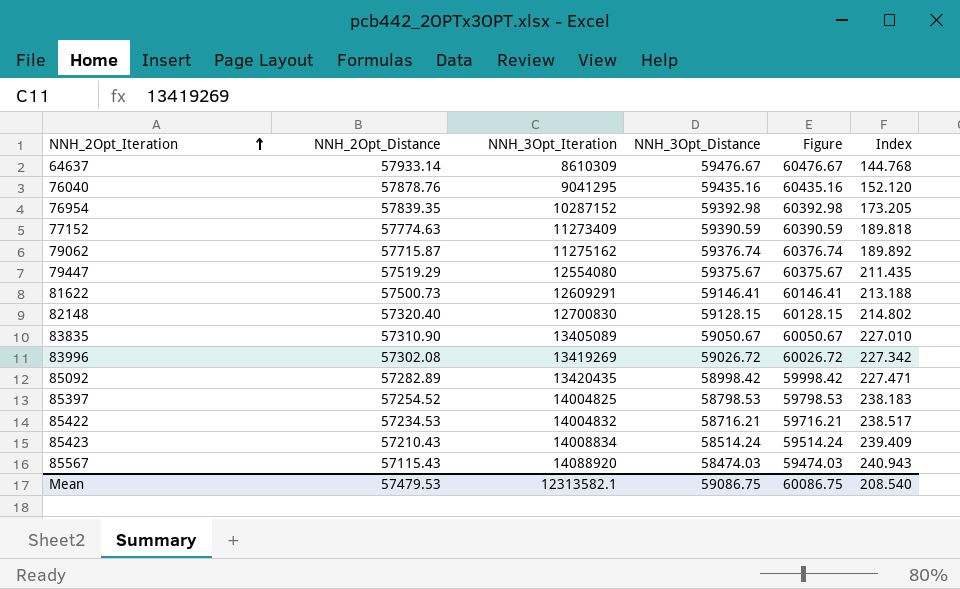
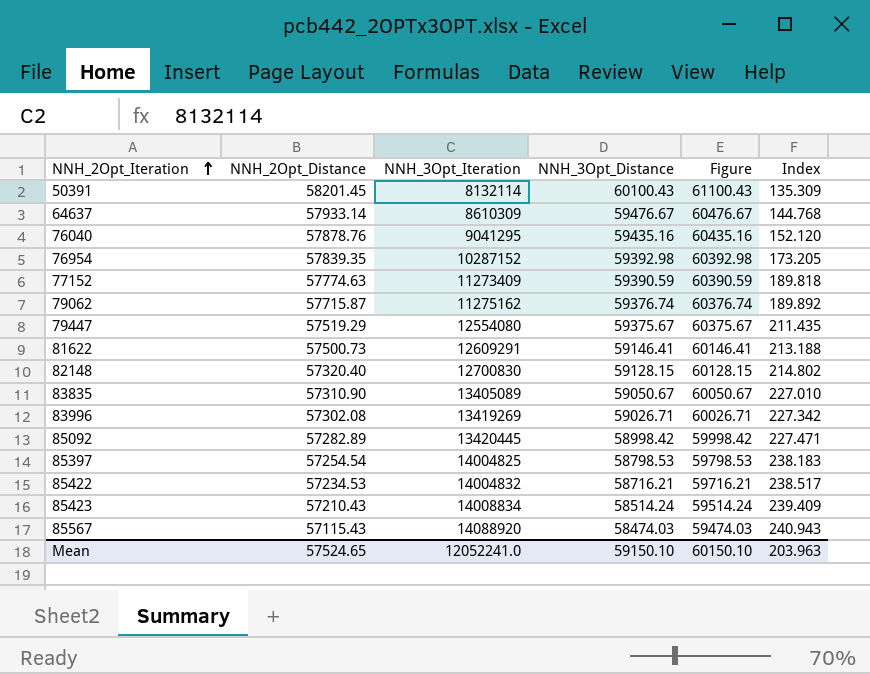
row 50391: none -> 58201.45 | 8132114 | 60100.43 | 61100.43 | 135.309
83996 | NNH_3Opt_Distance: 59026.72 -> 59026.71
83996 | Figure: 60026.72 -> 60026.71
85092 | NNH_3Opt_Iteration: 13420435 -> 13420445
85397 | NNH_2Opt_Distance: 57254.52 -> 57254.54
Mean | NNH_2Opt_Distance: 57479.53 -> 57524.65
Mean | NNH_3Opt_Iteration: 12313582.1 -> 12052241.0
Mean | NNH_3Opt_Distance: 59086.75 -> 59150.10
Mean | Figure: 60086.75 -> 60150.10
Mean | Index: 208.540 -> 203.963

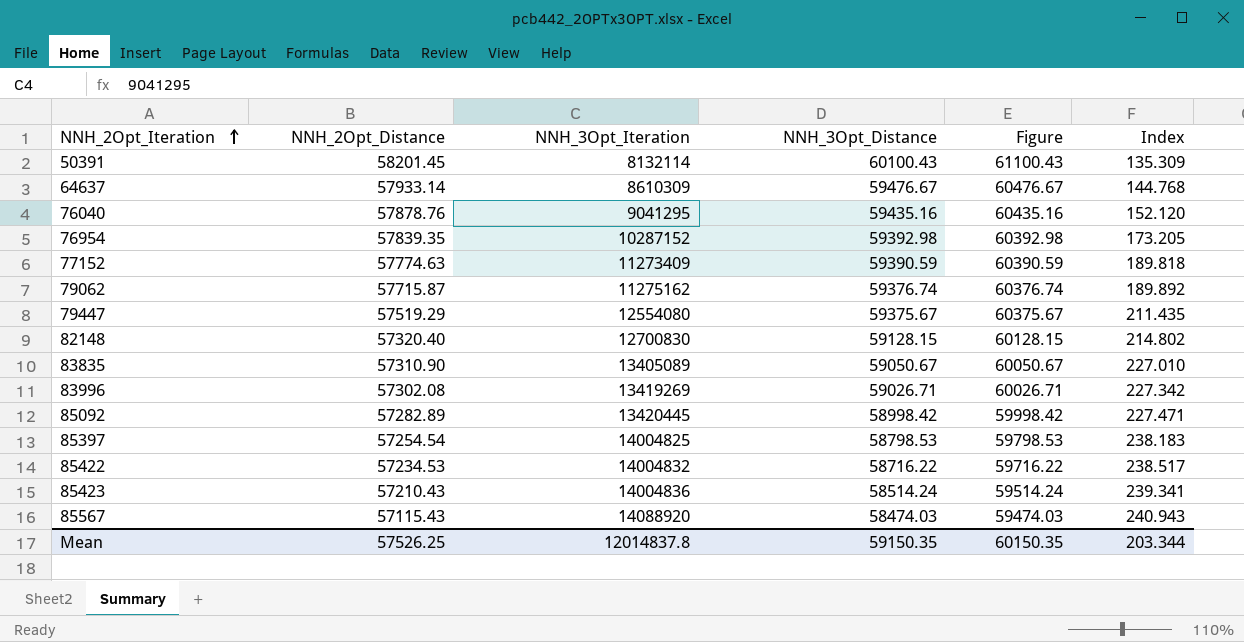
row 81622: 57500.73 | 12609291 | 59146.41 | 60146.41 | 213.188 -> none
85422 | NNH_3Opt_Distance: 58716.21 -> 58716.22
85422 | Figure: 59716.21 -> 59716.22
85423 | NNH_3Opt_Iteration: 14008834 -> 14004836
85423 | Index: 239.409 -> 239.341
Mean | NNH_2Opt_Distance: 57524.65 -> 57526.25
Mean | NNH_3Opt_Iteration: 12052241.0 -> 12014837.8
Mean | NNH_3Opt_Distance: 59150.10 -> 59150.35
Mean | Figure: 60150.10 -> 60150.35
Mean | Index: 203.963 -> 203.344

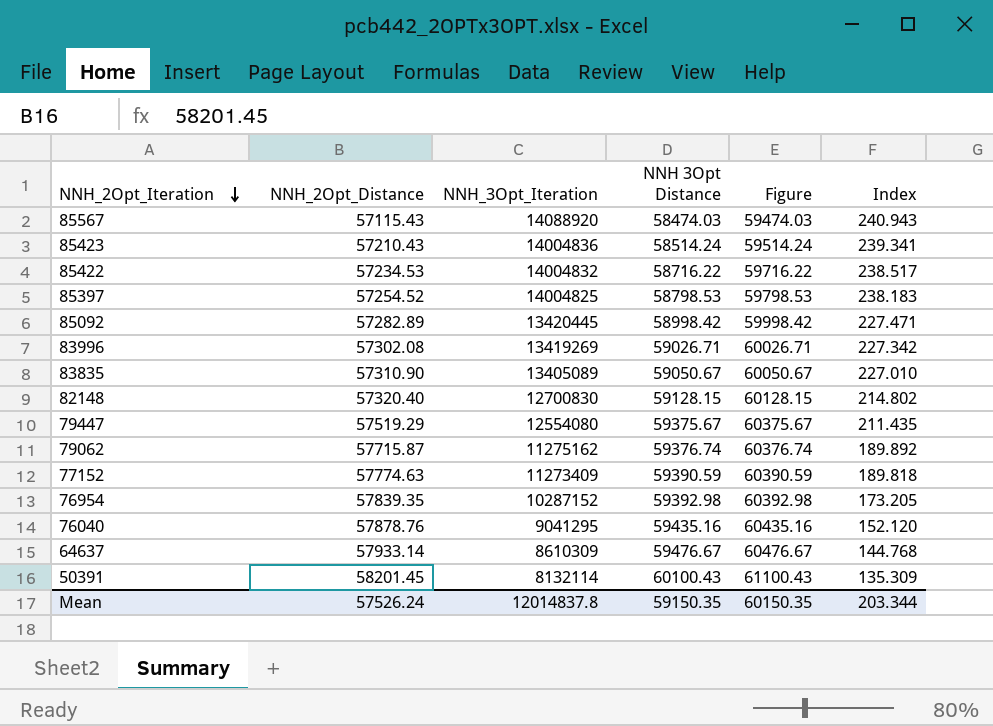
row order: NNH_2Opt_Iteration ascending -> NNH_2Opt_Iteration descending
column name: NNH_3Opt_Distance -> NNH 3Opt Distance
85397 | NNH_2Opt_Distance: 57254.54 -> 57254.52
Mean | NNH_2Opt_Distance: 57526.25 -> 57526.24

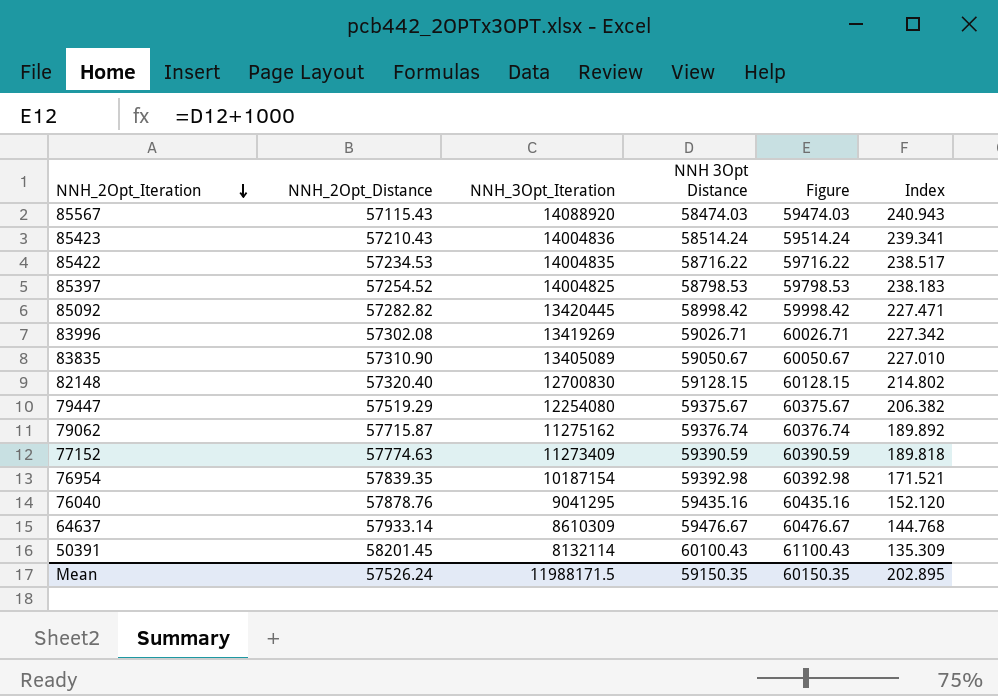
85422 | NNH_3Opt_Iteration: 14004832 -> 14004835
85092 | NNH_2Opt_Distance: 57282.89 -> 57282.82
79447 | NNH_3Opt_Iteration: 12554080 -> 12254080
79447 | Index: 211.435 -> 206.382
76954 | NNH_3Opt_Iteration: 10287152 -> 10187154
76954 | Index: 173.205 -> 171.521
Mean | NNH_3Opt_Iteration: 12014837.8 -> 11988171.5
Mean | Index: 203.344 -> 202.895

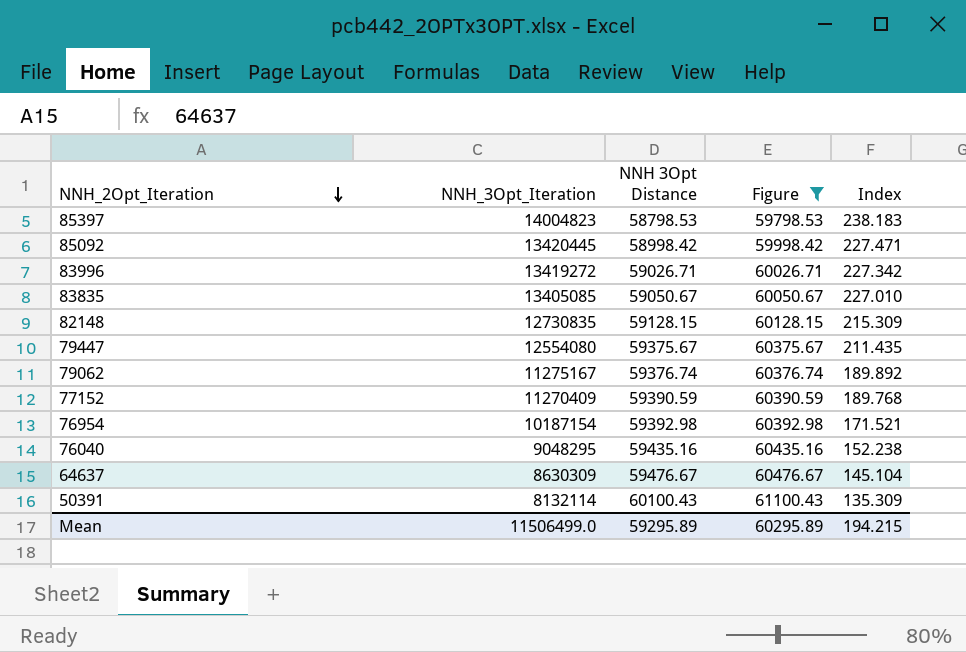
filter: none -> Figure >= 59798.53
column NNH_2Opt_Distance | position: 2 -> none
85397 | NNH_3Opt_Iteration: 14004825 -> 14004823
83996 | NNH_3Opt_Iteration: 13419269 -> 13419272
83835 | NNH_3Opt_Iteration: 13405089 -> 13405085
82148 | NNH_3Opt_Iteration: 12700830 -> 12730835
82148 | Index: 214.802 -> 215.309
79447 | NNH_3Opt_Iteration: 12254080 -> 12554080
79447 | Index: 206.382 -> 211.435
79062 | NNH_3Opt_Iteration: 11275162 -> 11275167
77152 | NNH_3Opt_Iteration: 11273409 -> 11270409
77152 | Index: 189.818 -> 189.768
76040 | NNH_3Opt_Iteration: 9041295 -> 9048295
76040 | Index: 152.120 -> 152.238
64637 | NNH_3Opt_Iteration: 8610309 -> 8630309
64637 | Index: 144.768 -> 145.104
Mean | NNH_3Opt_Iteration: 11988171.5 -> 11506499.0
Mean | NNH 3Opt Distance: 59150.35 -> 59295.89
Mean | Figure: 60150.35 -> 60295.89
Mean | Index: 202.895 -> 194.215

